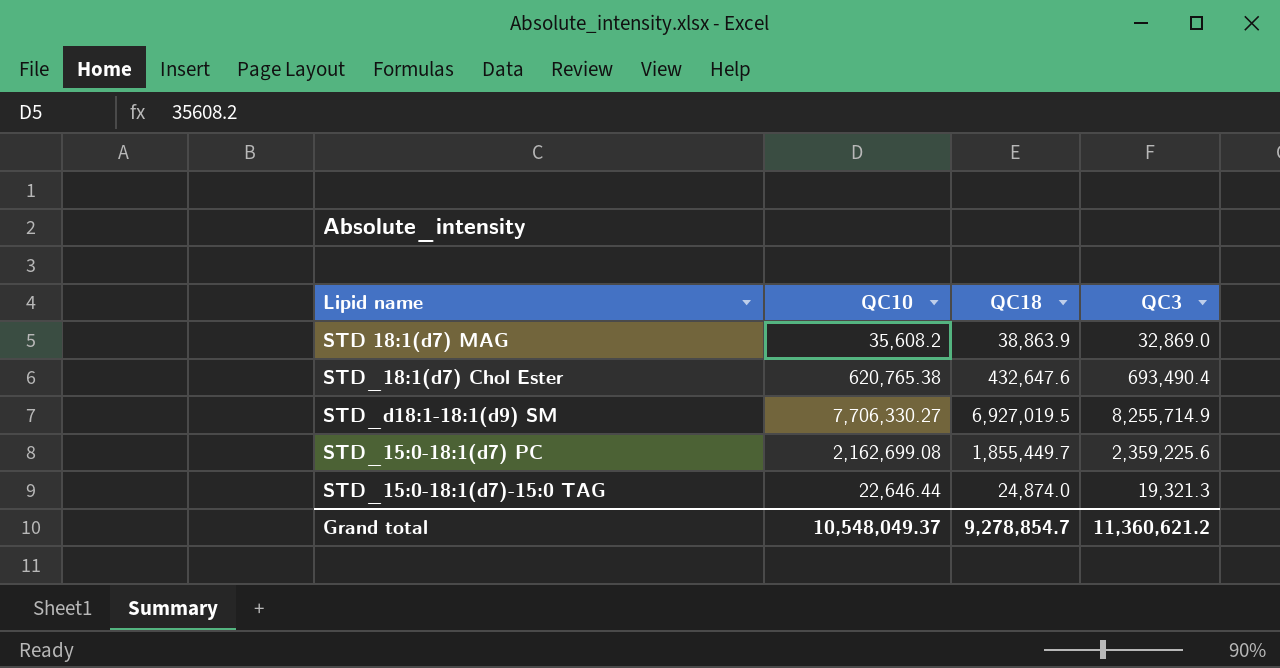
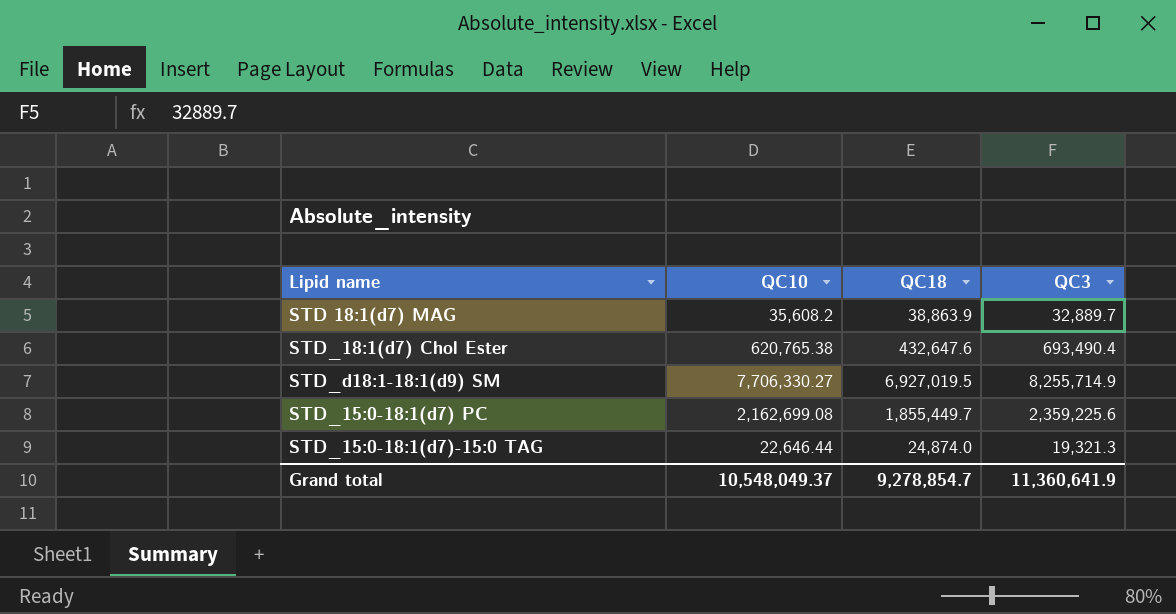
STD 18:1(d7) MAG | QC3: 32,869.0 -> 32,889.7
Grand total | QC3: 11,360,621.2 -> 11,360,641.9

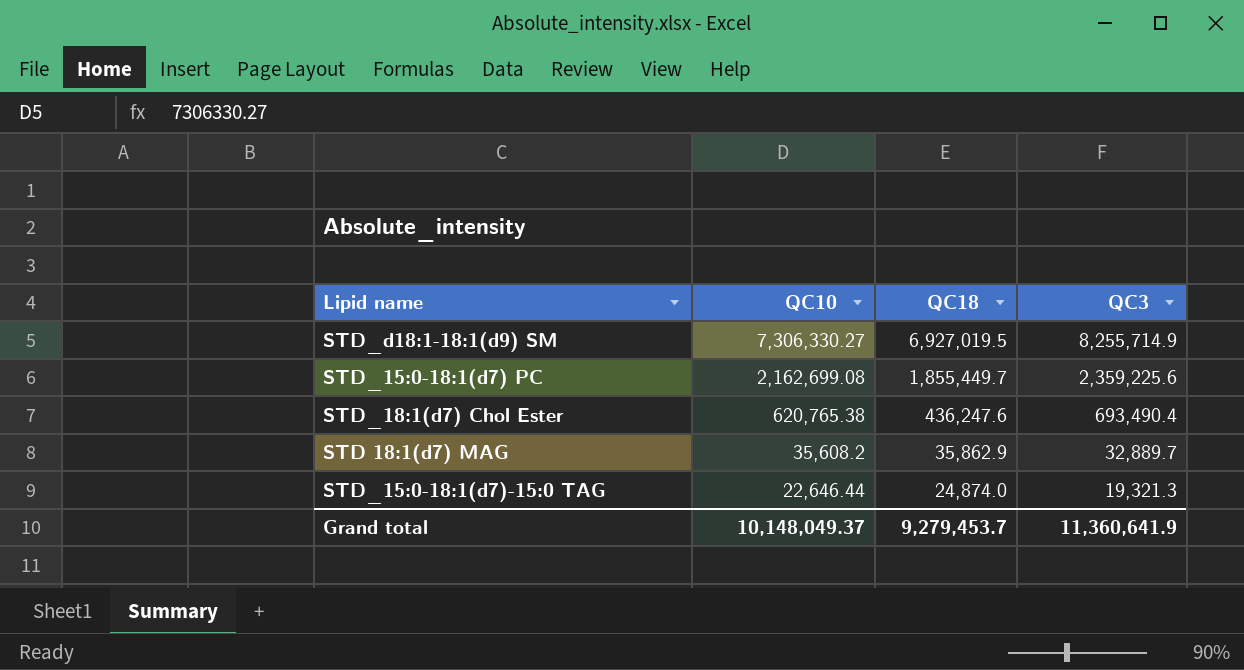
row order: none -> QC10 descending
STD_d18:1-18:1(d9) SM | QC10: 7,706,330.27 -> 7,306,330.27
STD_18:1(d7) Chol Ester | QC18: 432,647.6 -> 436,247.6
STD 18:1(d7) MAG | QC18: 38,863.9 -> 35,862.9
Grand total | QC10: 10,548,049.37 -> 10,148,049.37
Grand total | QC18: 9,278,854.7 -> 9,279,453.7

